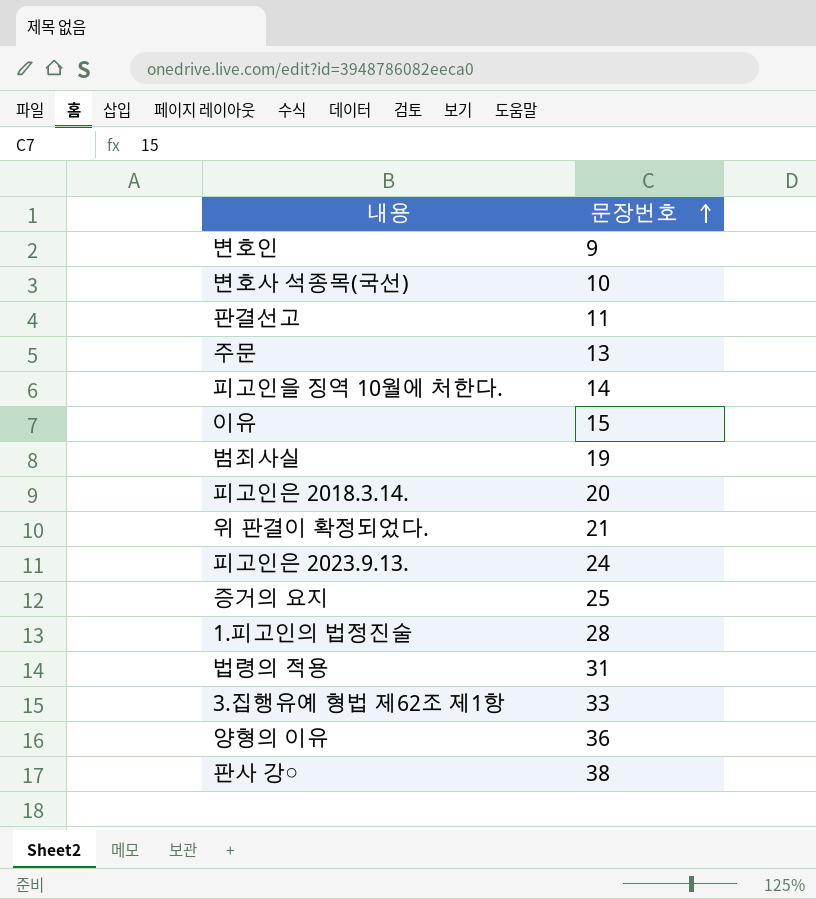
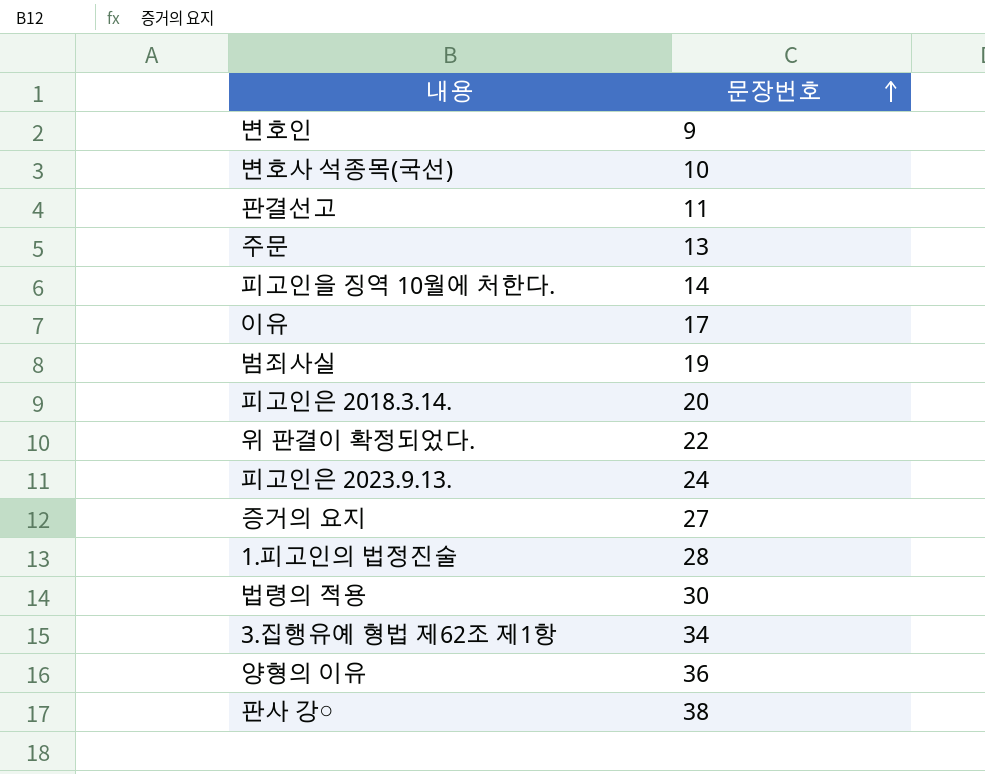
이유 | 문장번호: 15 -> 17
위 판결이 확정되었다. | 문장번호: 21 -> 22
증거의 요지 | 문장번호: 25 -> 27
법령의 적용 | 문장번호: 31 -> 30
3.집행유예 형법 제62조 제1항 | 문장번호: 33 -> 34

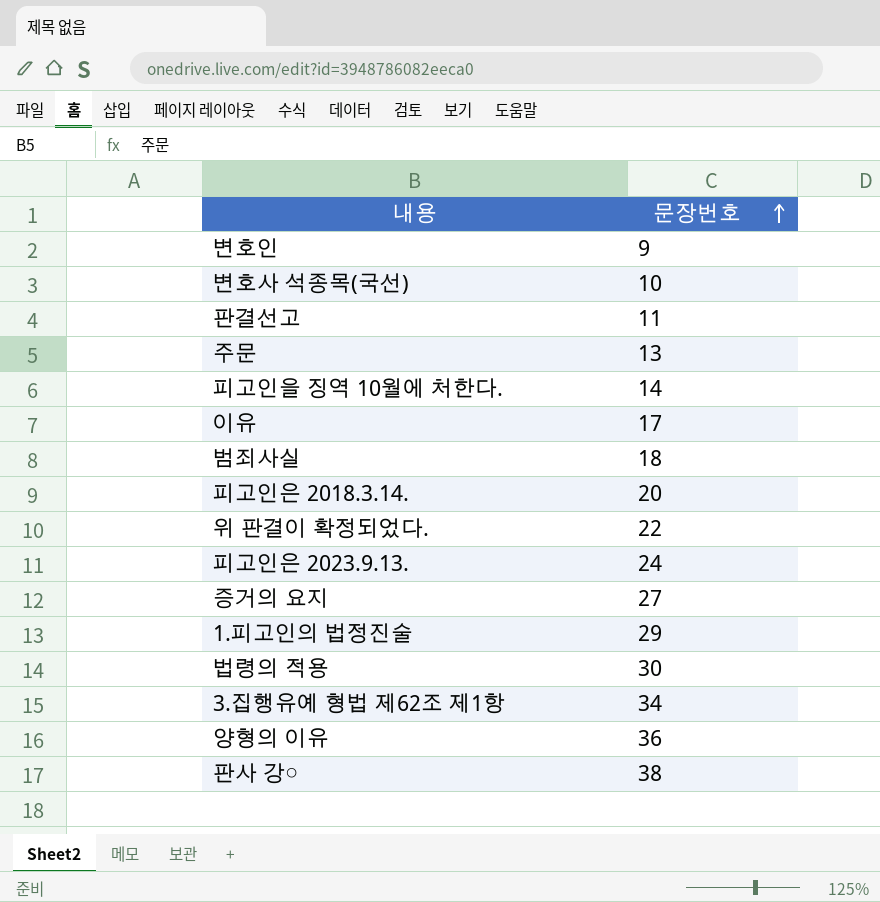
범죄사실 | 문장번호: 19 -> 18
1.피고인의 법정진술 | 문장번호: 28 -> 29

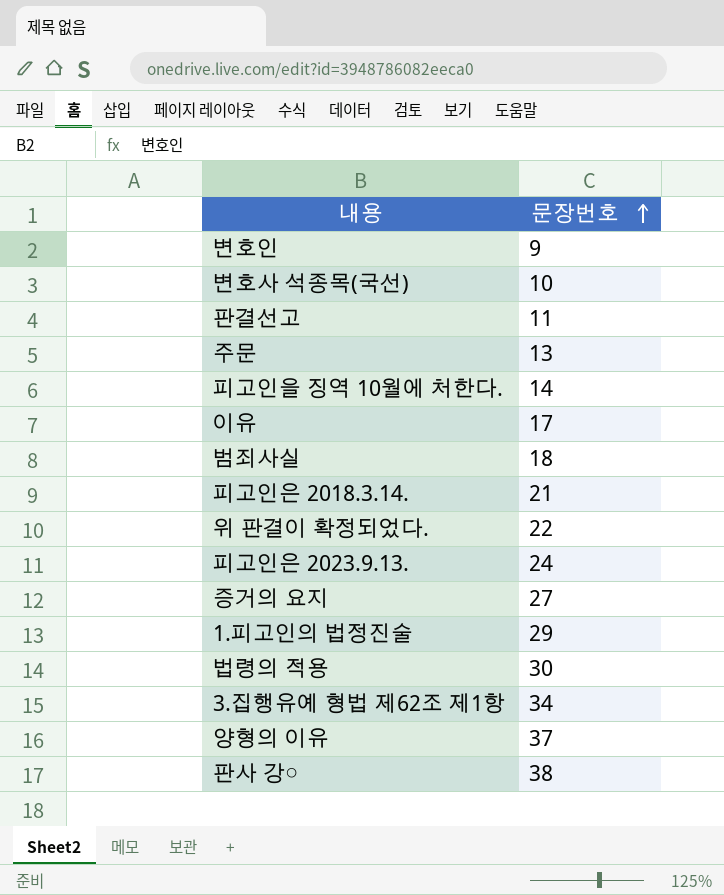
피고인은 2018.3.14. | 문장번호: 20 -> 21
양형의 이유 | 문장번호: 36 -> 37

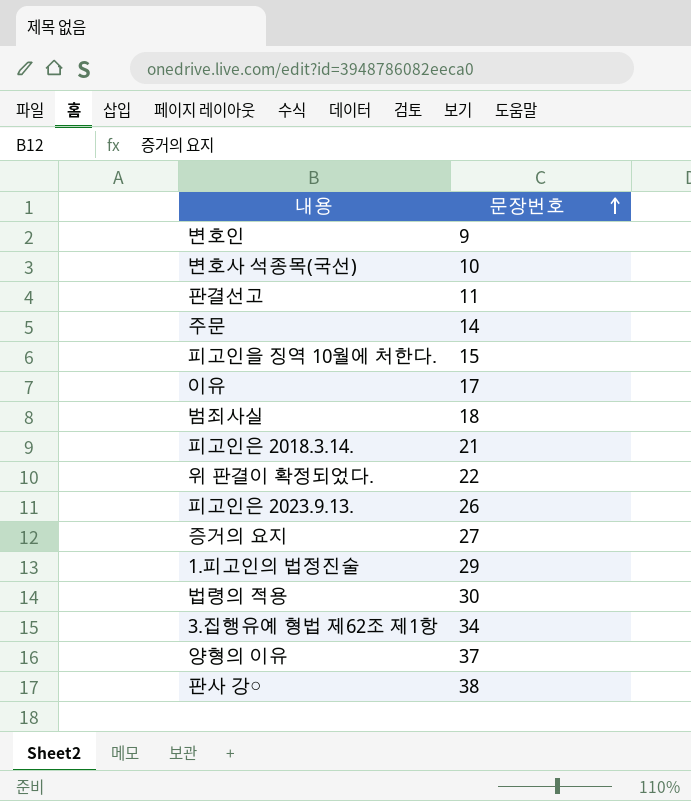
주문 | 문장번호: 13 -> 14
피고인을 징역 10월에 처한다. | 문장번호: 14 -> 15
피고인은 2023.9.13. | 문장번호: 24 -> 26

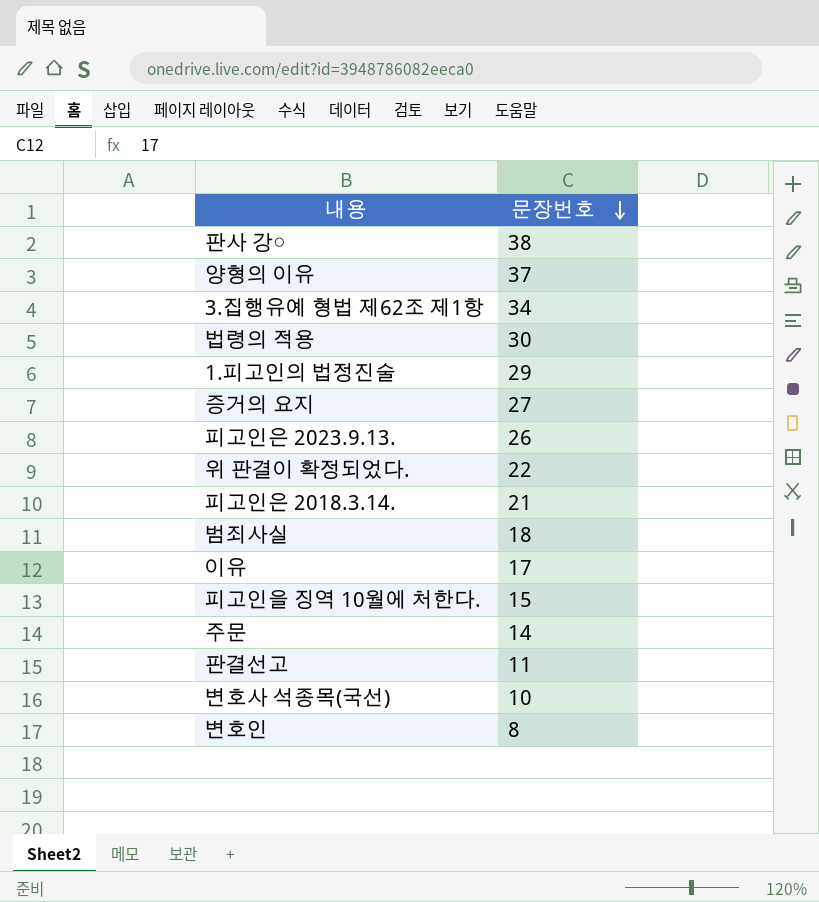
row order: 문장번호 ascending -> 문장번호 descending
변호인 | 문장번호: 9 -> 8

